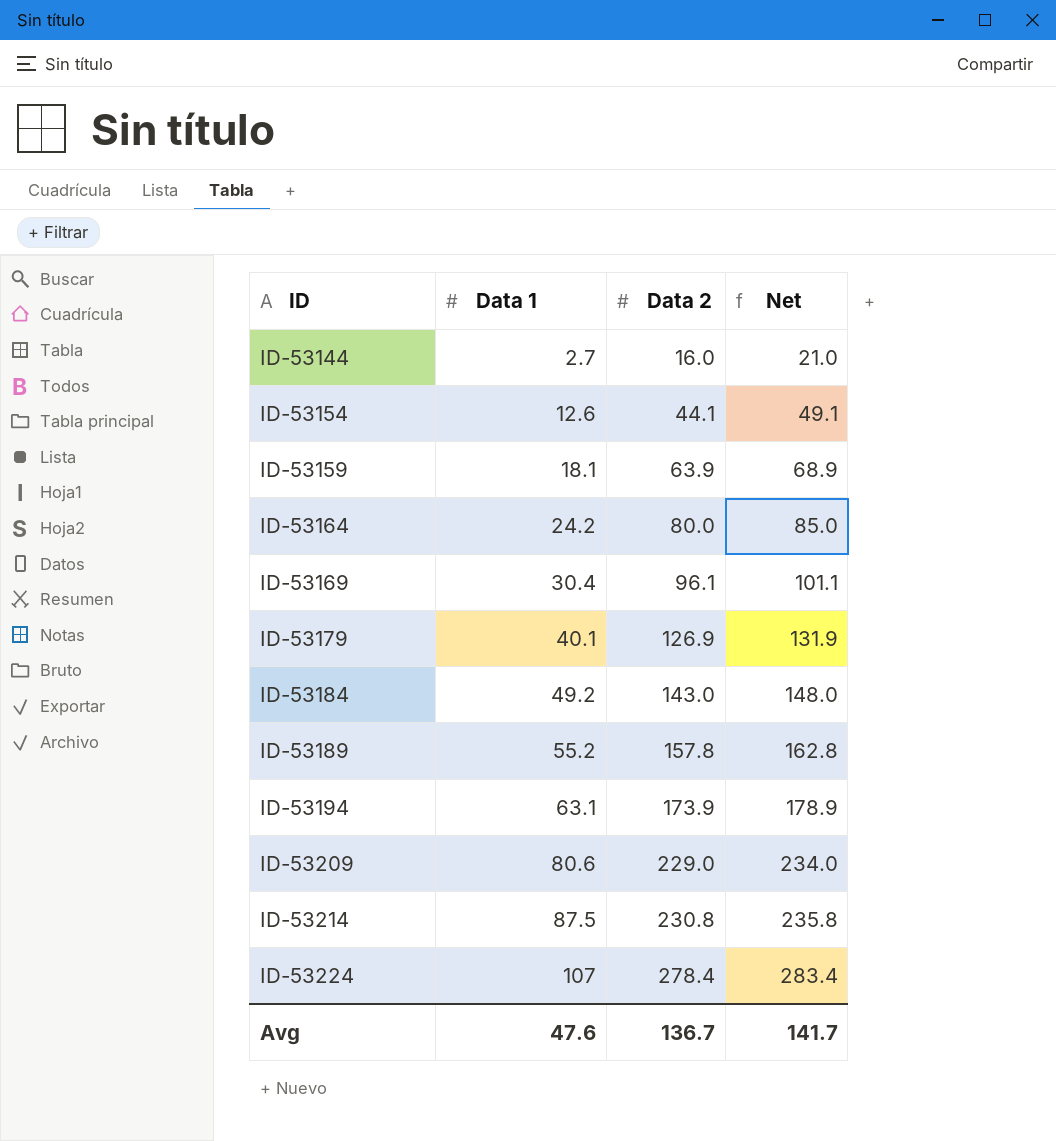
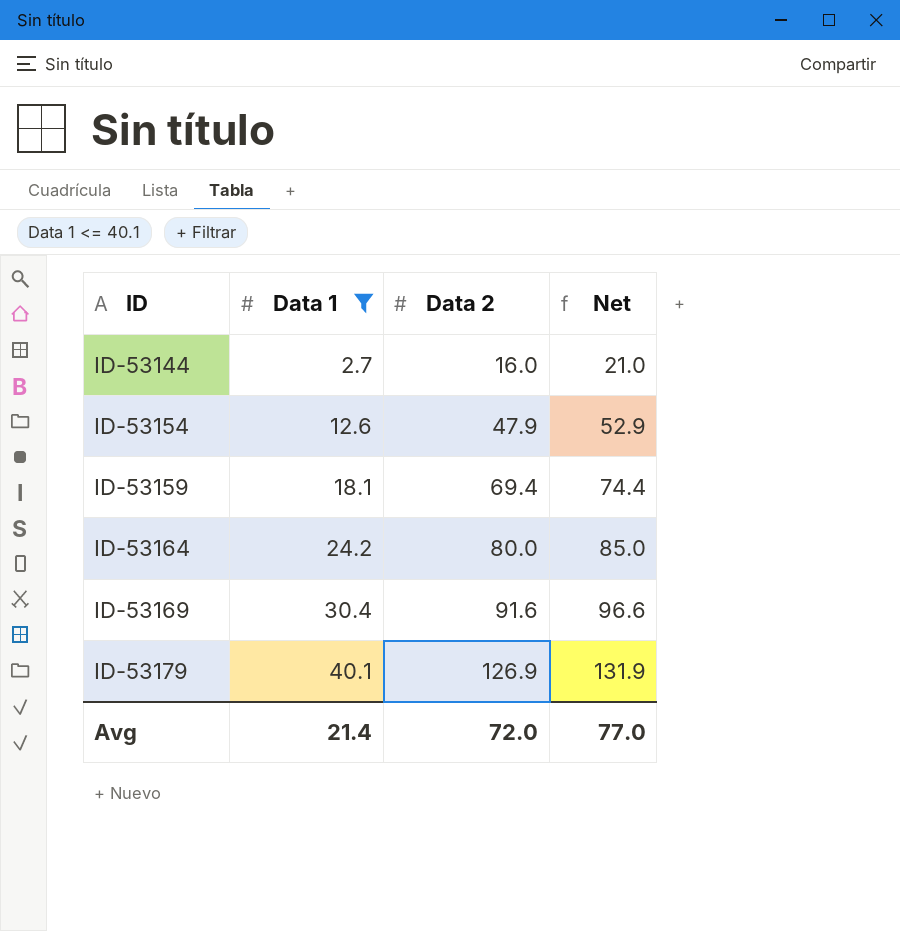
filter: none -> Data 1 <= 40.1
ID-53154 | Data 2: 44.1 -> 47.9
ID-53154 | Net: 49.1 -> 52.9
ID-53159 | Data 2: 63.9 -> 69.4
ID-53159 | Net: 68.9 -> 74.4
ID-53169 | Data 2: 96.1 -> 91.6
ID-53169 | Net: 101.1 -> 96.6
Avg | Data 1: 47.6 -> 21.4
Avg | Data 2: 136.7 -> 72.0
Avg | Net: 141.7 -> 77.0

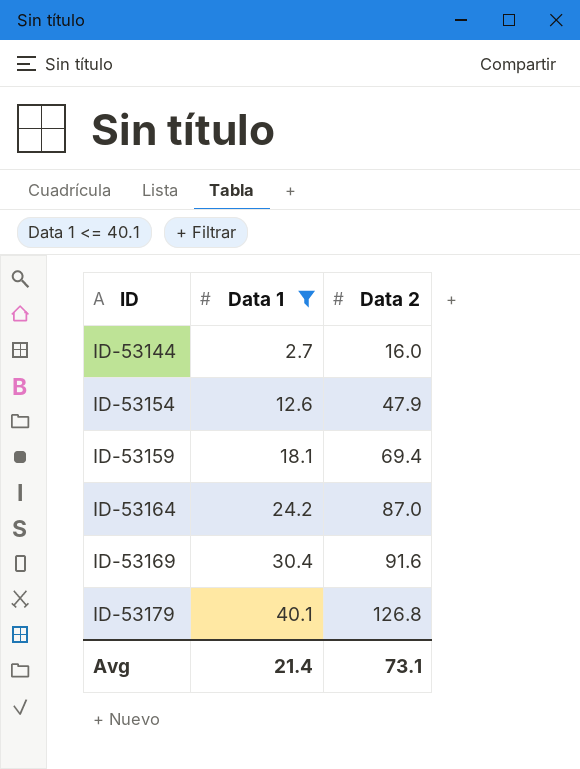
column Net | formula: [Data 2] + 5 -> none
ID-53164 | Data 2: 80.0 -> 87.0
ID-53179 | Data 2: 126.9 -> 126.8
Avg | Data 2: 72.0 -> 73.1

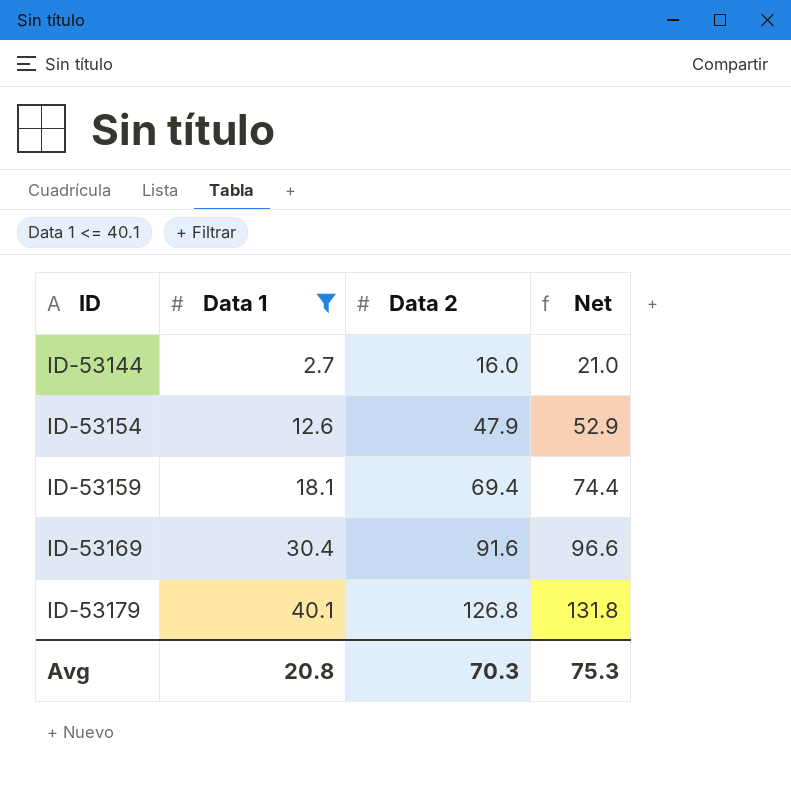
column Net | formula: none -> [Data 2] + 5
row ID-53164: 24.2 | 87.0 -> none
Avg | Data 1: 21.4 -> 20.8
Avg | Data 2: 73.1 -> 70.3

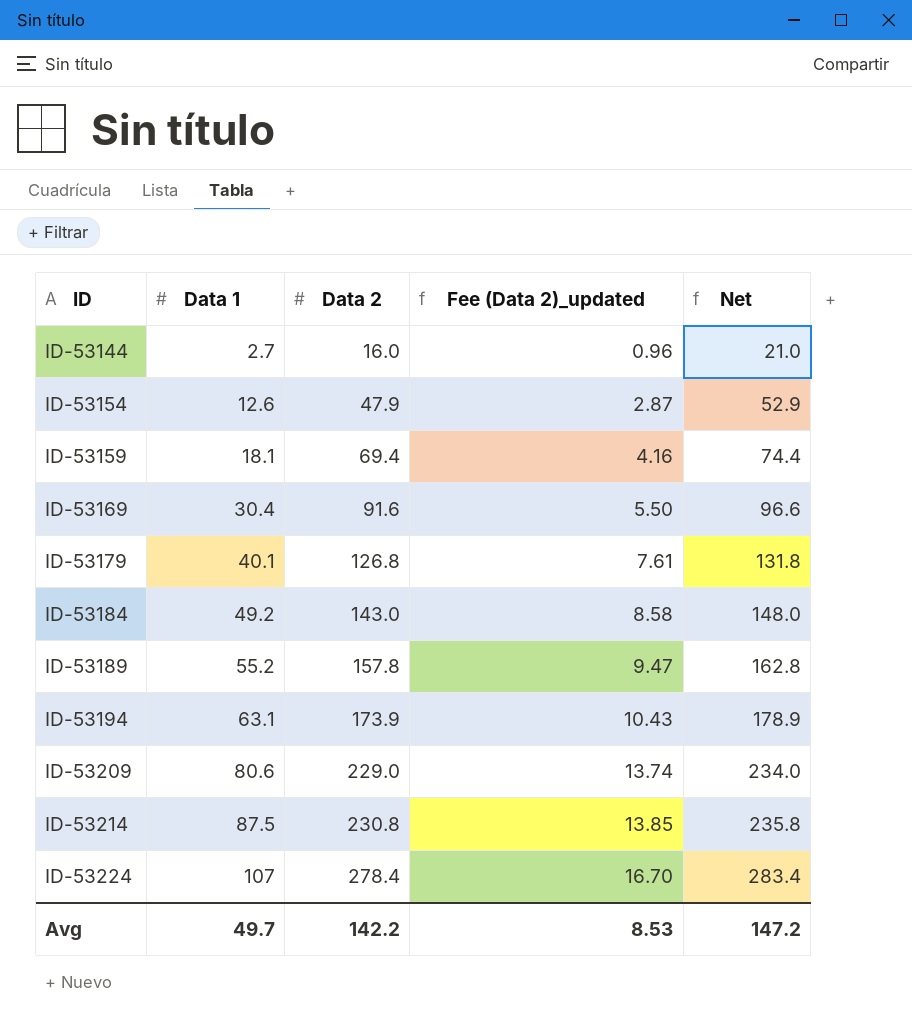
filter: Data 1 <= 40.1 -> none
column Fee (Data 2)_updated | formula: none -> [Data 2] * 0.06
Avg | Data 1: 20.8 -> 49.7
Avg | Data 2: 70.3 -> 142.2
Avg | Net: 75.3 -> 147.2

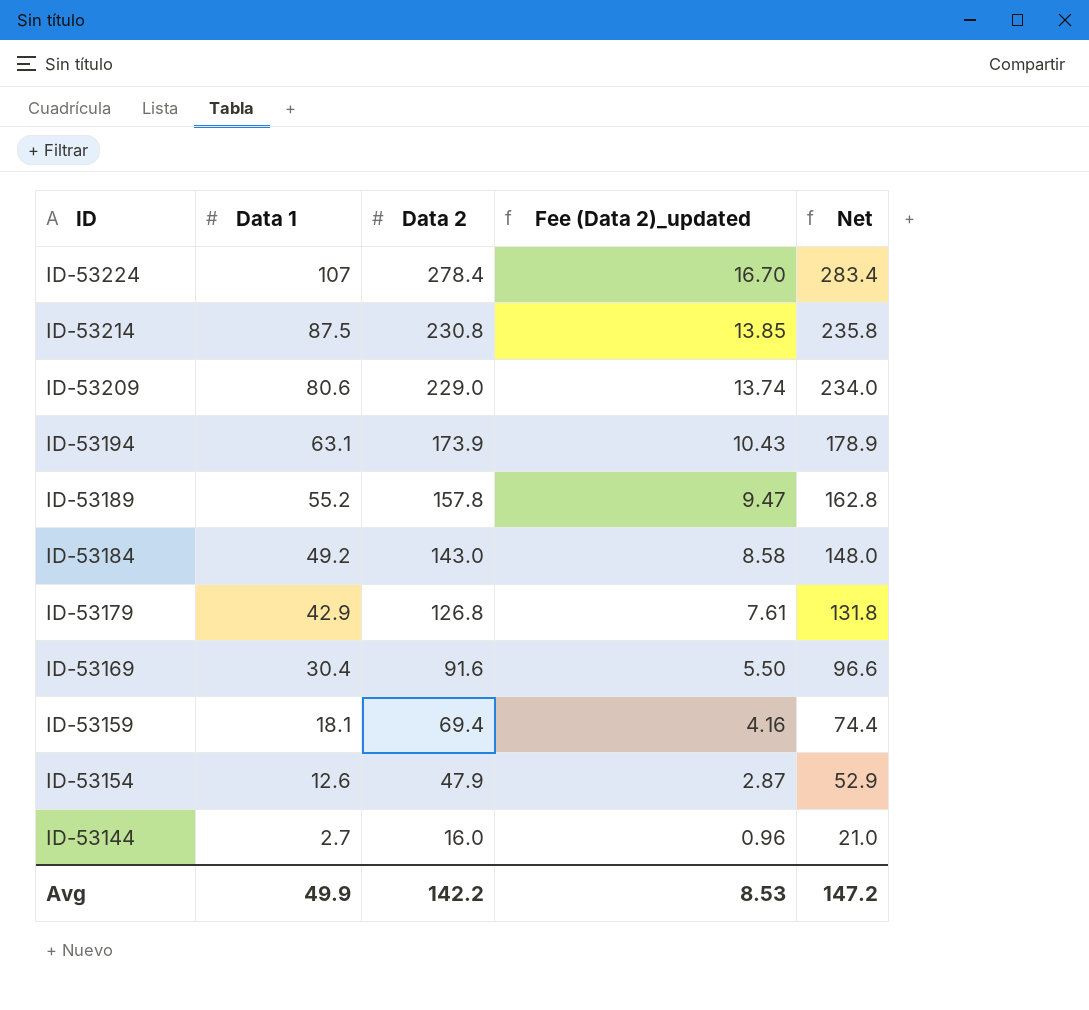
row order: ID ascending -> ID descending
ID-53179 | Data 1: 40.1 -> 42.9
Avg | Data 1: 49.7 -> 49.9

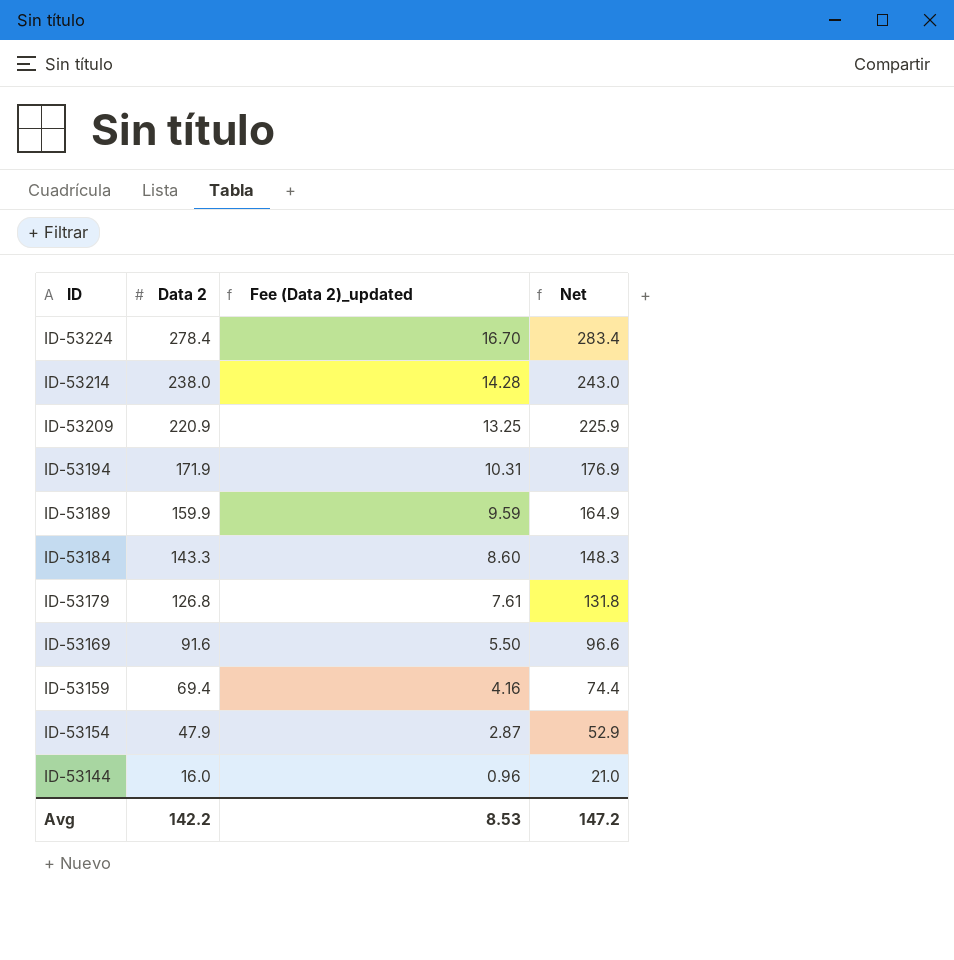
column Data 1 | position: 2 -> none
ID-53214 | Data 2: 230.8 -> 238.0
ID-53214 | Fee (Data 2)_updated: 13.85 -> 14.28
ID-53214 | Net: 235.8 -> 243.0
ID-53209 | Data 2: 229.0 -> 220.9
ID-53209 | Fee (Data 2)_updated: 13.74 -> 13.25
ID-53209 | Net: 234.0 -> 225.9
ID-53194 | Data 2: 173.9 -> 171.9
ID-53194 | Fee (Data 2)_updated: 10.43 -> 10.31
ID-53194 | Net: 178.9 -> 176.9
ID-53189 | Data 2: 157.8 -> 159.9
ID-53189 | Fee (Data 2)_updated: 9.47 -> 9.59
ID-53189 | Net: 162.8 -> 164.9
ID-53184 | Data 2: 143.0 -> 143.3
ID-53184 | Fee (Data 2)_updated: 8.58 -> 8.60
ID-53184 | Net: 148.0 -> 148.3

